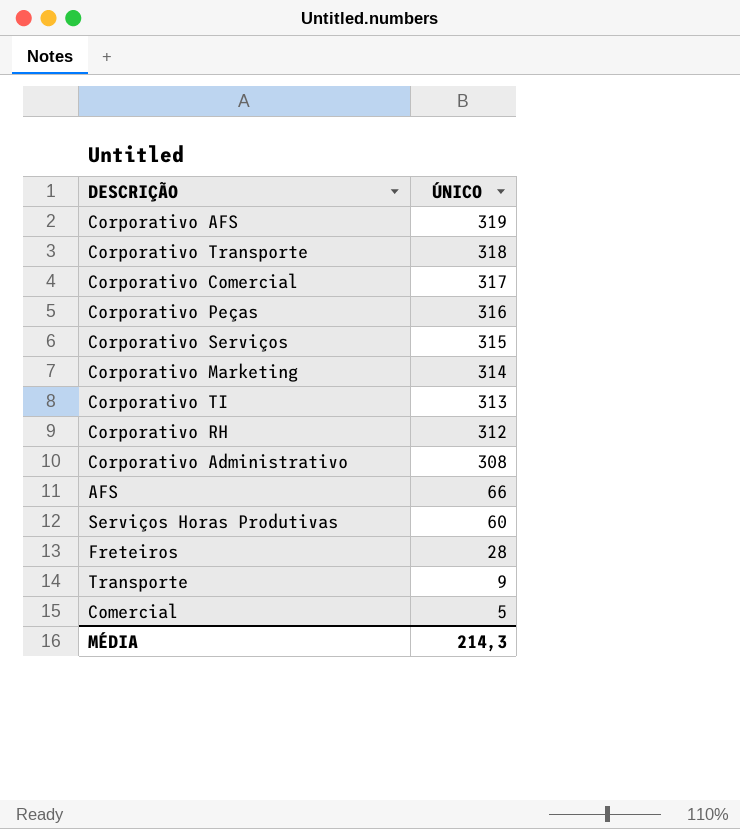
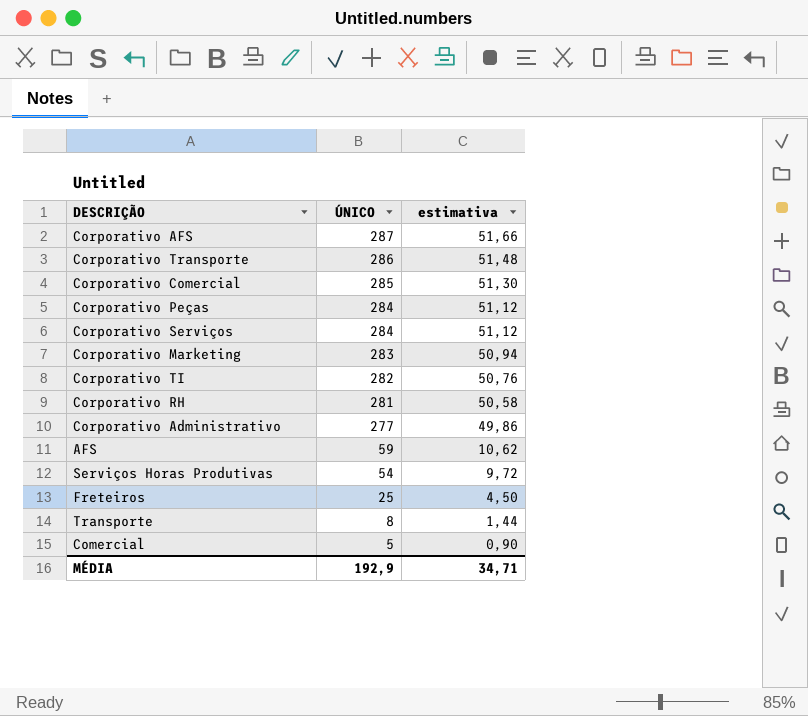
column estimativa | formula: none -> [ÚNICO] * 0,18
Corporativo AFS | ÚNICO: 319 -> 287
Corporativo Transporte | ÚNICO: 318 -> 286
Corporativo Comercial | ÚNICO: 317 -> 285
Corporativo Peças | ÚNICO: 316 -> 284
Corporativo Serviços | ÚNICO: 315 -> 284
Corporativo Marketing | ÚNICO: 314 -> 283
Corporativo TI | ÚNICO: 313 -> 282
Corporativo RH | ÚNICO: 312 -> 281
Corporativo Administrativo | ÚNICO: 308 -> 277
AFS | ÚNICO: 66 -> 59
Serviços Horas Produtivas | ÚNICO: 60 -> 54
Freteiros | ÚNICO: 28 -> 25
Transporte | ÚNICO: 9 -> 8
MÉDIA | ÚNICO: 214,3 -> 192,9

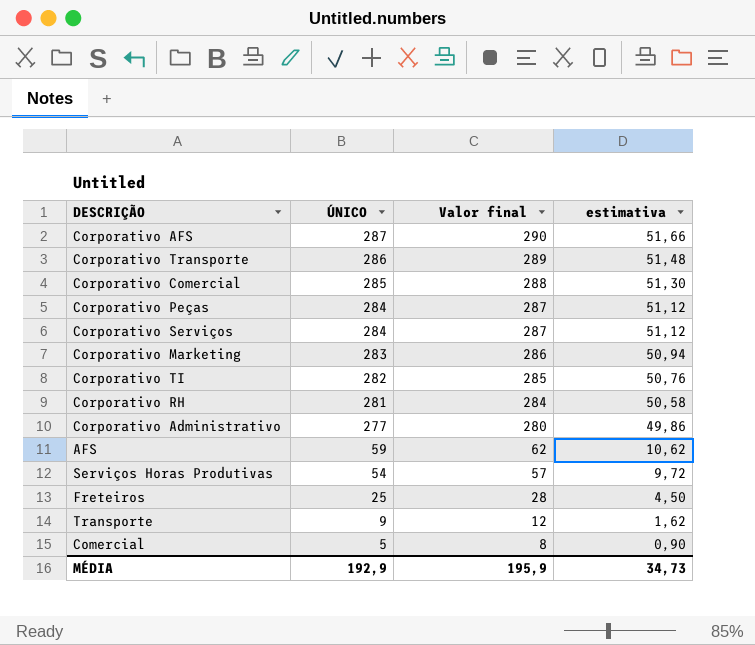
column Valor final | formula: none -> [ÚNICO] + 3
Transporte | ÚNICO: 8 -> 9
Transporte | estimativa: 1,44 -> 1,62
MÉDIA | estimativa: 34,71 -> 34,73

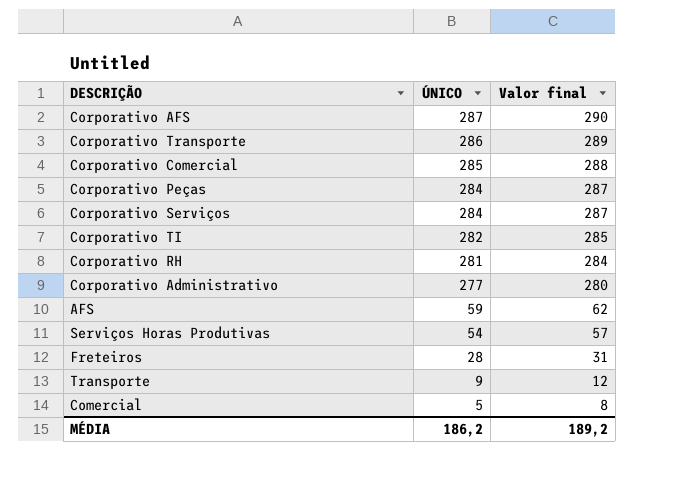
column estimativa | formula: [ÚNICO] * 0,18 -> none
row Corporativo Marketing: 283 | 286 | 50,94 -> none
Freteiros | ÚNICO: 25 -> 28
Freteiros | Valor final: 28 -> 31
MÉDIA | ÚNICO: 192,9 -> 186,2
MÉDIA | Valor final: 195,9 -> 189,2

